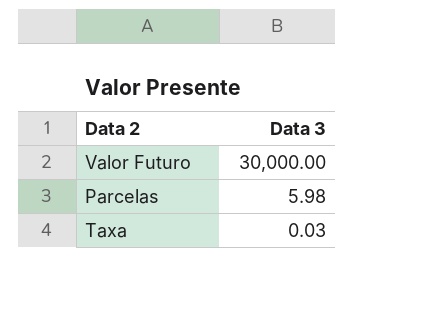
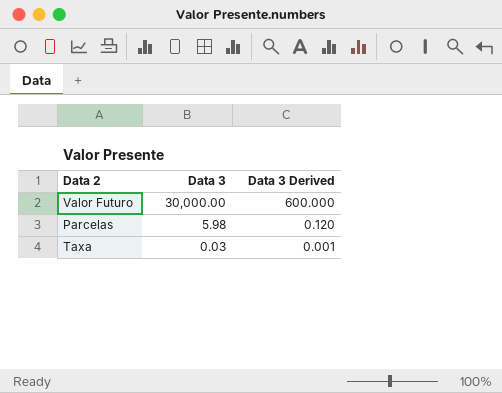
column Data 3 Derived | formula: none -> [Data 3] * 0.02

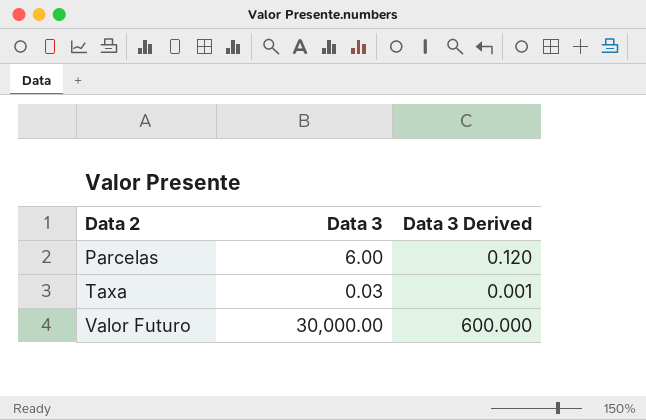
row order: Data 3 descending -> Data 2 ascending
Parcelas | Data 3: 5.98 -> 6.00

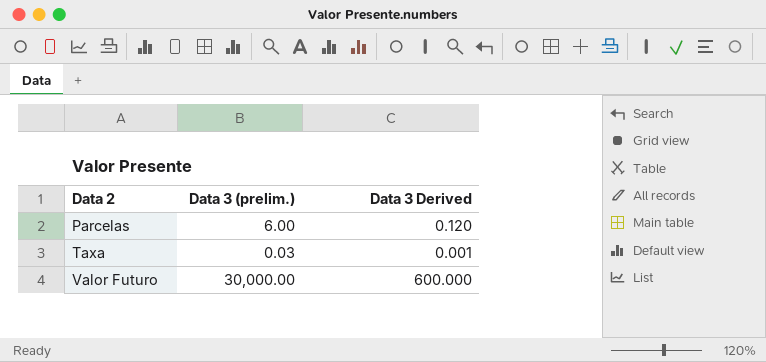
column name: Data 3 -> Data 3 (prelim.)

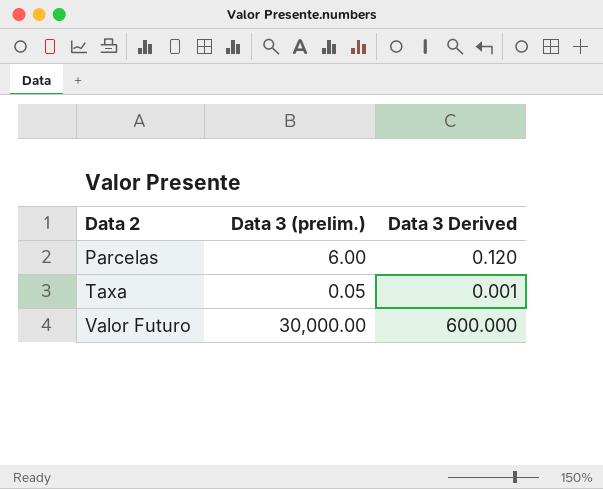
Taxa | Data 3 (prelim.): 0.03 -> 0.05

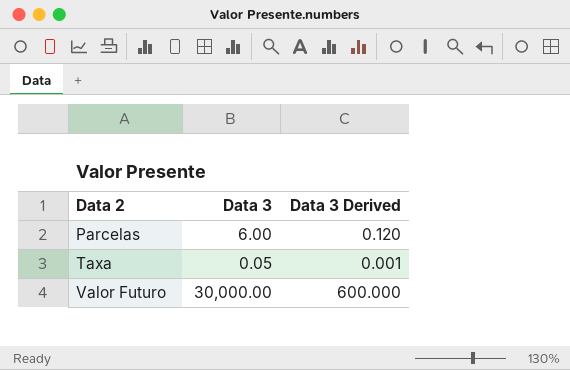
column name: Data 3 (prelim.) -> Data 3

